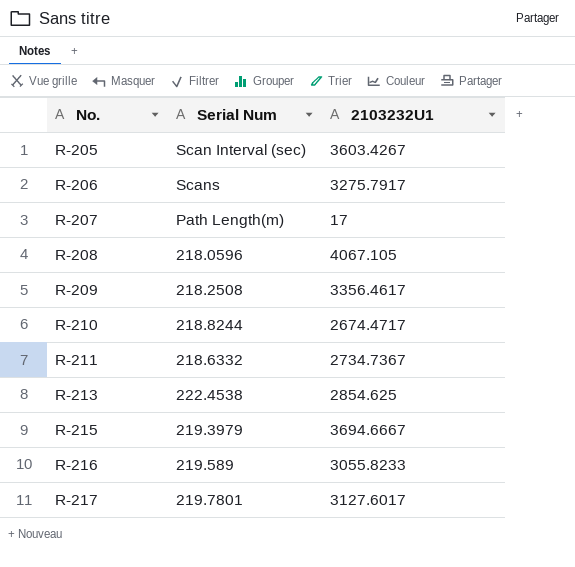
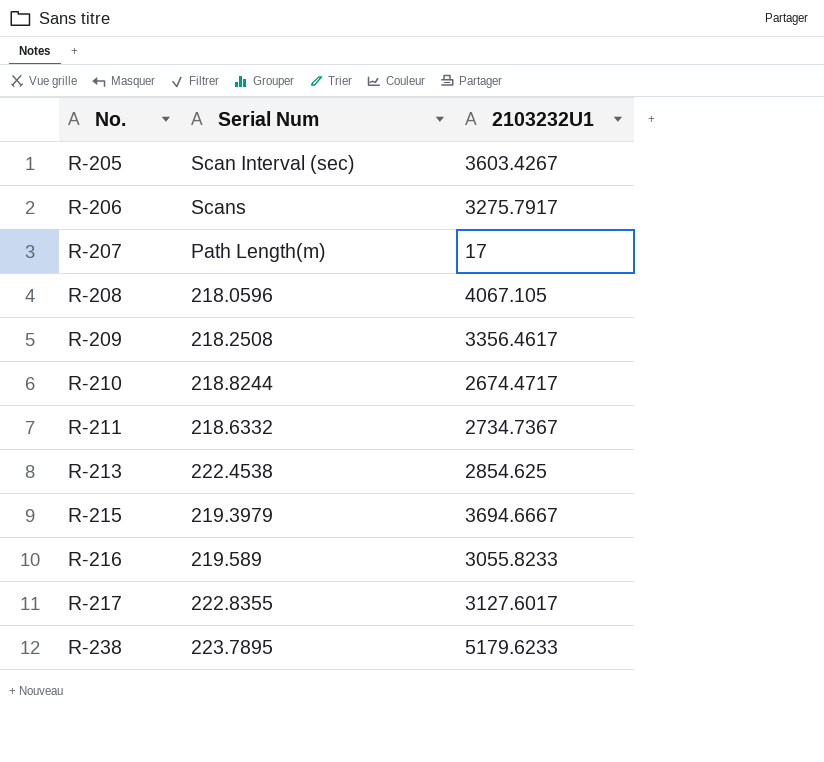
R-217 | Serial Num: 219.7801 -> 222.8355
row R-238: none -> 223.7895 | 5179.6233

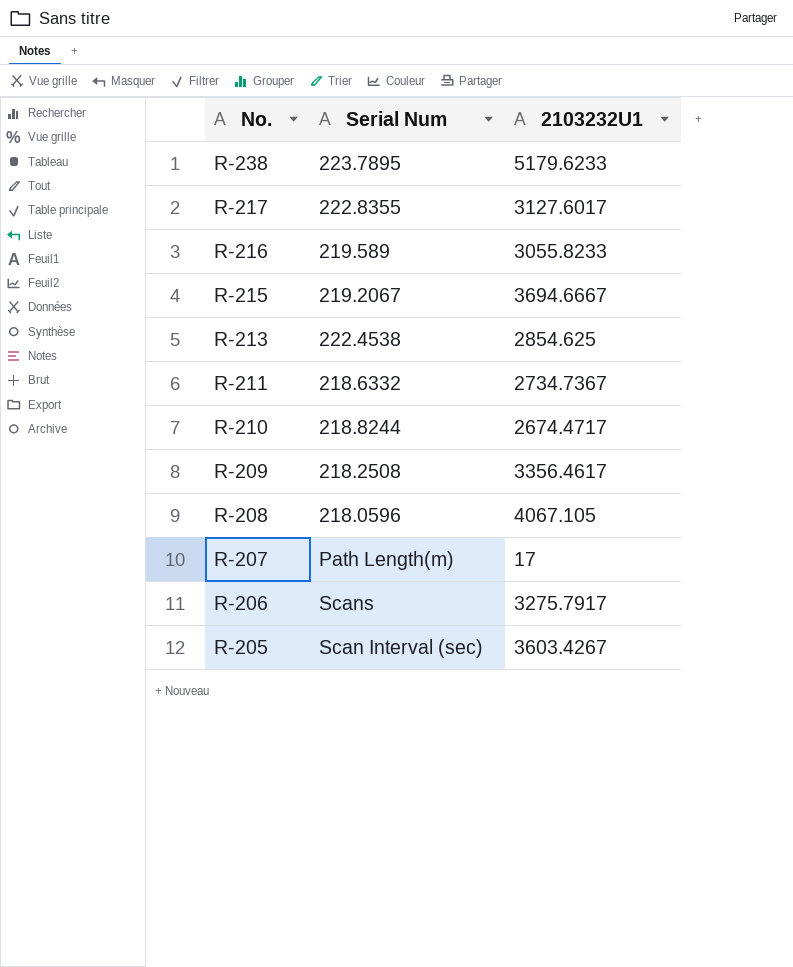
row order: No. ascending -> No. descending
R-215 | Serial Num: 219.3979 -> 219.2067

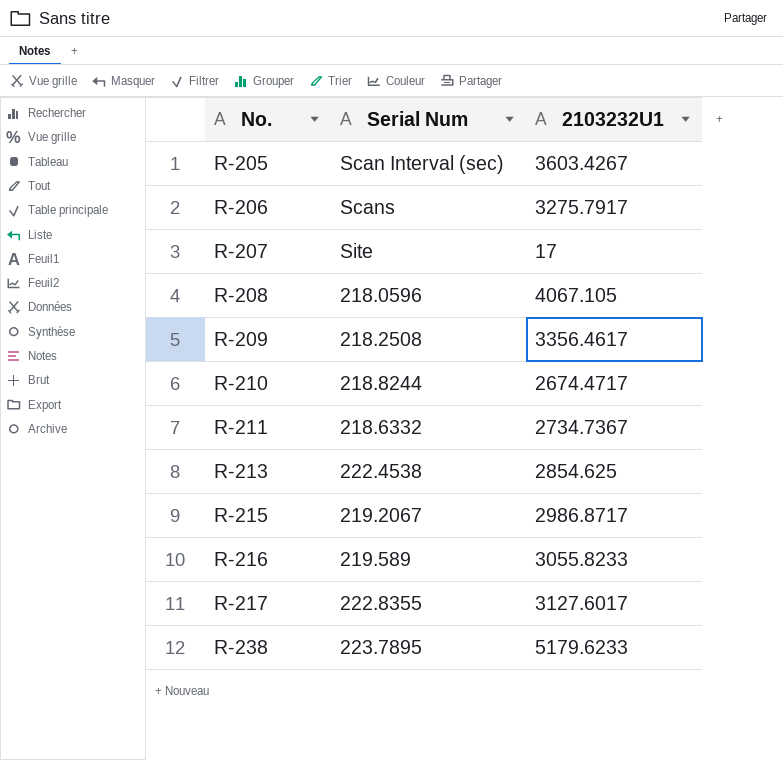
row order: No. descending -> No. ascending
R-207 | Serial Num: Path Length(m) -> Site
R-215 | 2103232U1: 3694.6667 -> 2986.8717

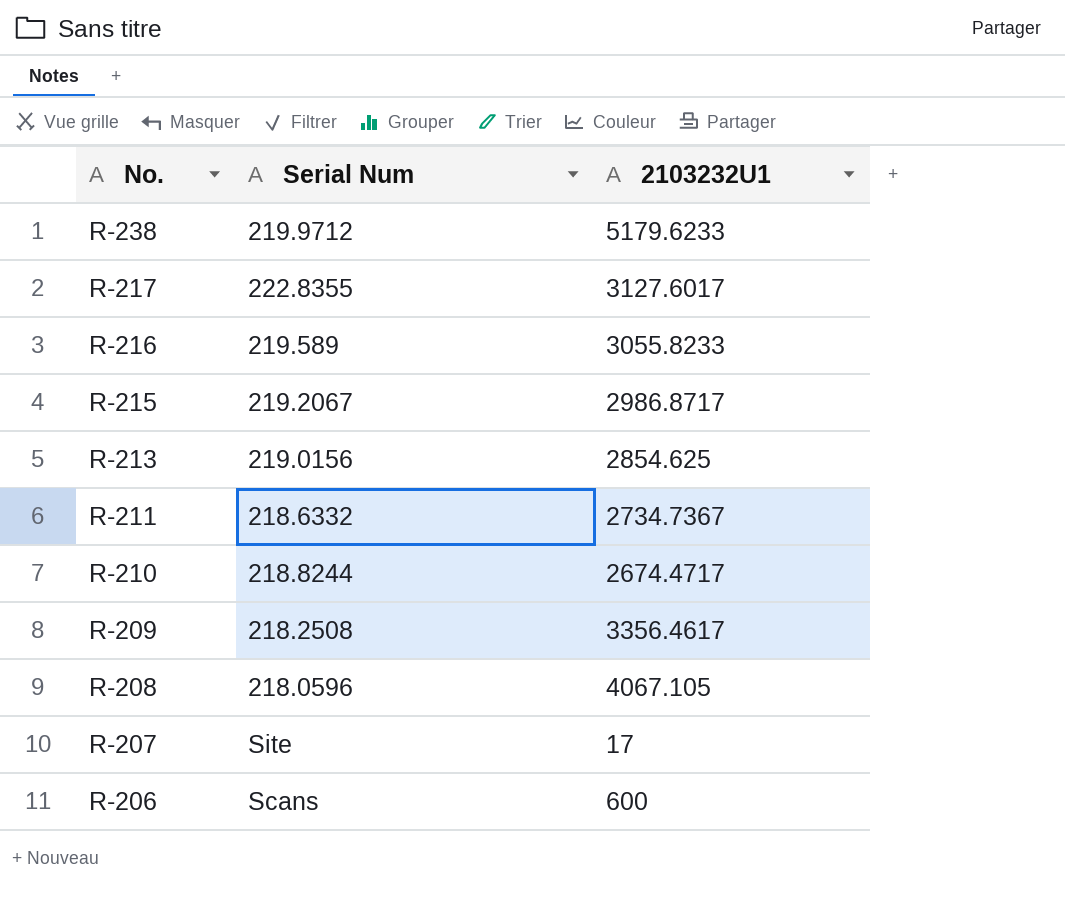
row order: No. ascending -> No. descending
row R-205: Scan Interval (sec) | 3603.4267 -> none
R-238 | Serial Num: 223.7895 -> 219.9712
R-213 | Serial Num: 222.4538 -> 219.0156
R-206 | 2103232U1: 3275.7917 -> 600

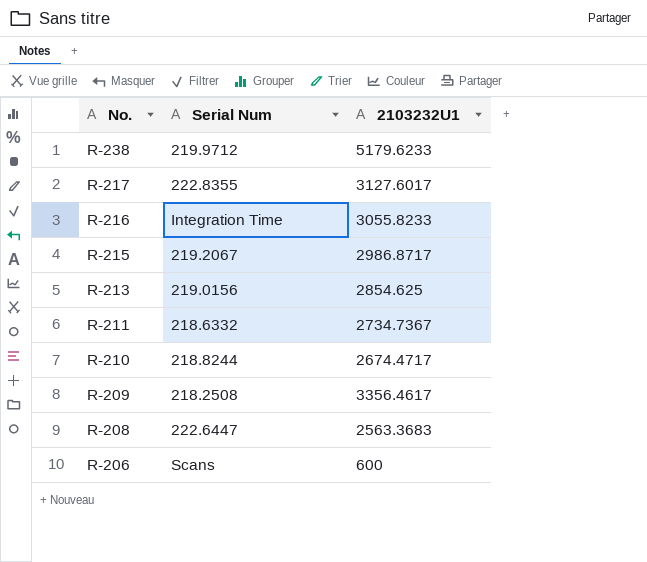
row R-207: Site | 17 -> none
R-216 | Serial Num: 219.589 -> Integration Time
R-208 | Serial Num: 218.0596 -> 222.6447
R-208 | 2103232U1: 4067.105 -> 2563.3683

